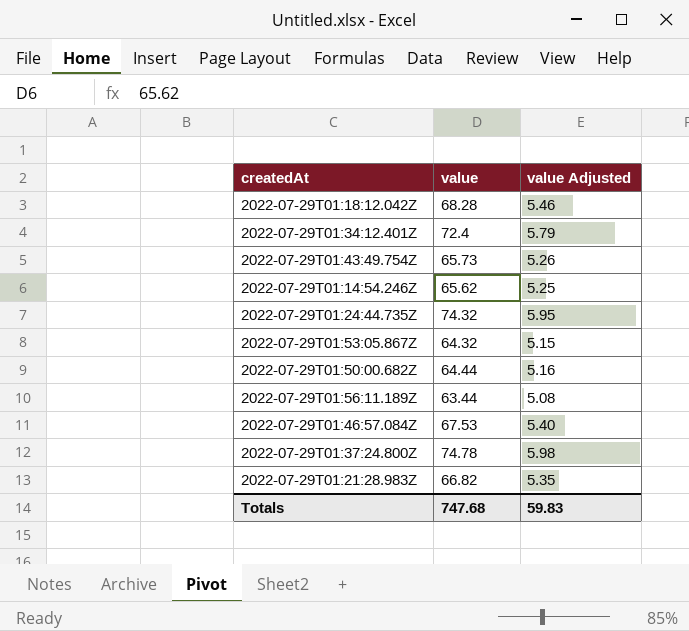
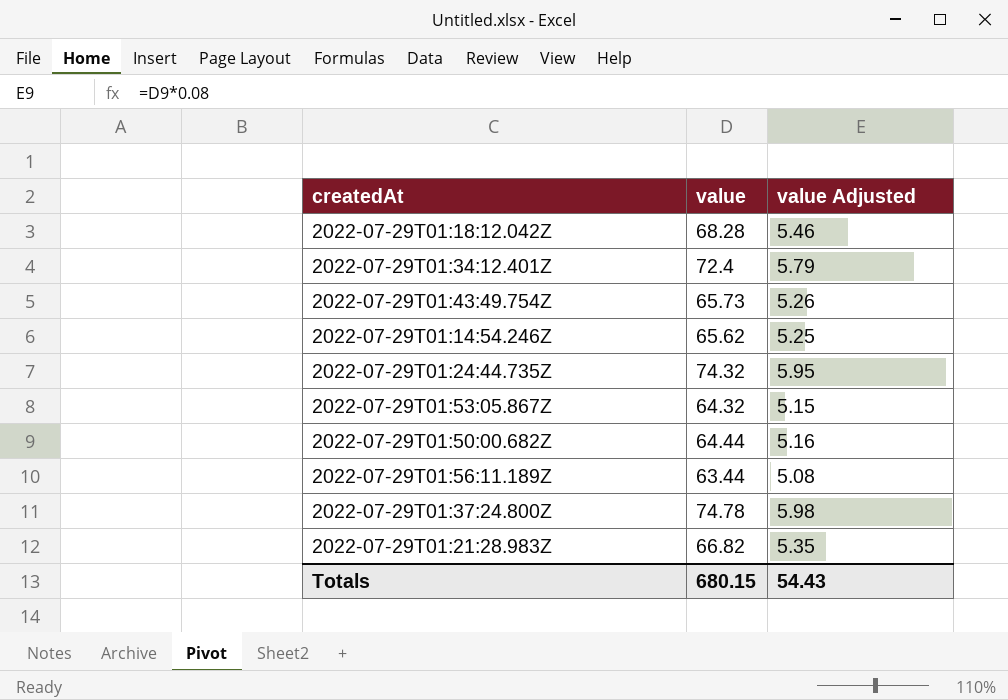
row 2022-07-29T01:46:57.084Z: 67.53 | 5.40 -> none
Totals | value: 747.68 -> 680.15
Totals | value Adjusted: 59.83 -> 54.43

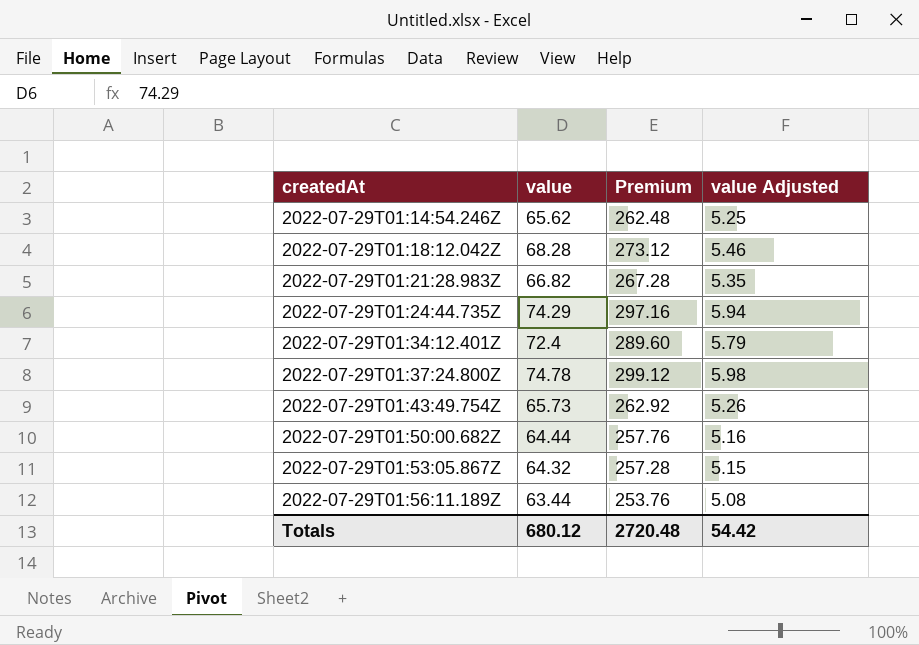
row order: none -> createdAt ascending
column Premium | formula: none -> [value] * 4
2022-07-29T01:24:44.735Z | value: 74.32 -> 74.29
2022-07-29T01:24:44.735Z | value Adjusted: 5.95 -> 5.94
Totals | value: 680.15 -> 680.12
Totals | value Adjusted: 54.43 -> 54.42

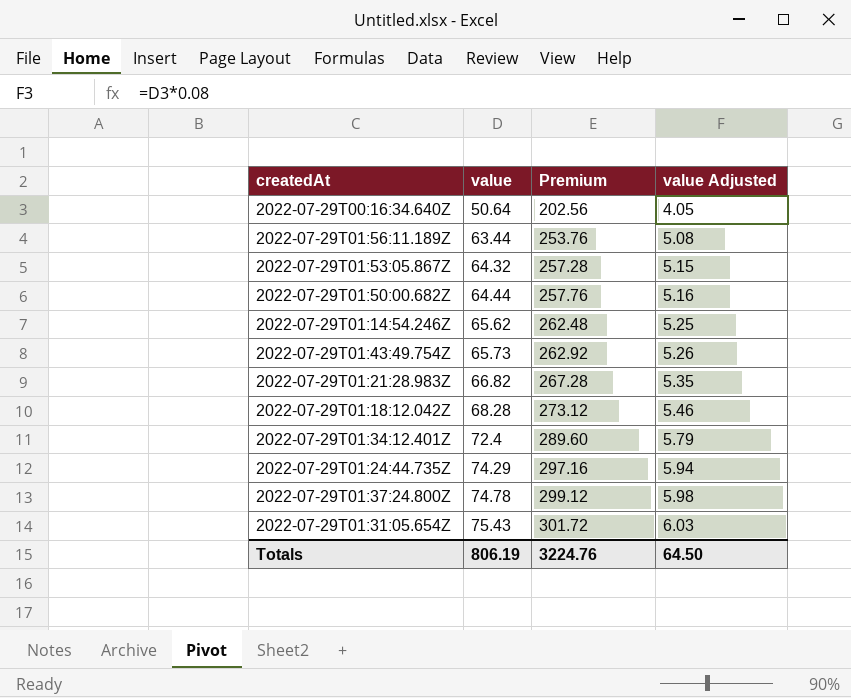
row order: createdAt ascending -> value ascending
row 2022-07-29T00:16:34.640Z: none -> 50.64 | 202.56 | 4.05
row 2022-07-29T01:31:05.654Z: none -> 75.43 | 301.72 | 6.03
Totals | value: 680.12 -> 806.19
Totals | Premium: 2720.48 -> 3224.76
Totals | value Adjusted: 54.42 -> 64.50

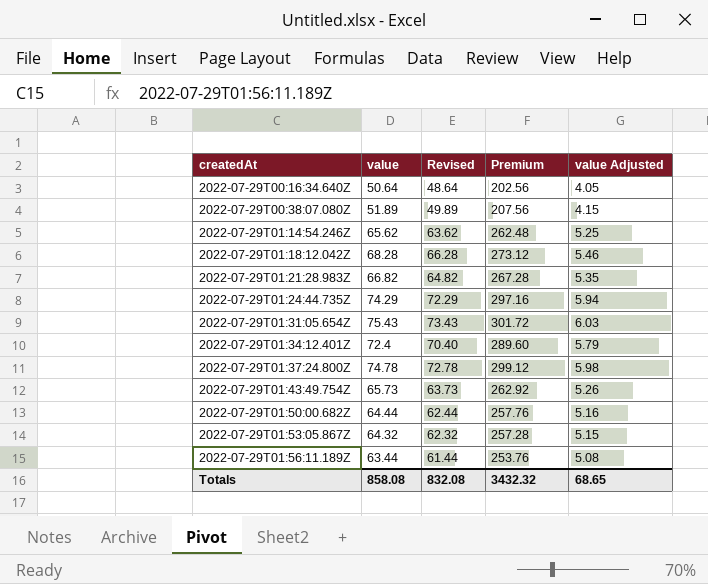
row order: value ascending -> createdAt ascending
column Revised | formula: none -> [value] - 2
row 2022-07-29T00:38:07.080Z: none -> 51.89 | 49.89 | 207.56 | 4.15
Totals | value: 806.19 -> 858.08
Totals | Premium: 3224.76 -> 3432.32
Totals | value Adjusted: 64.50 -> 68.65

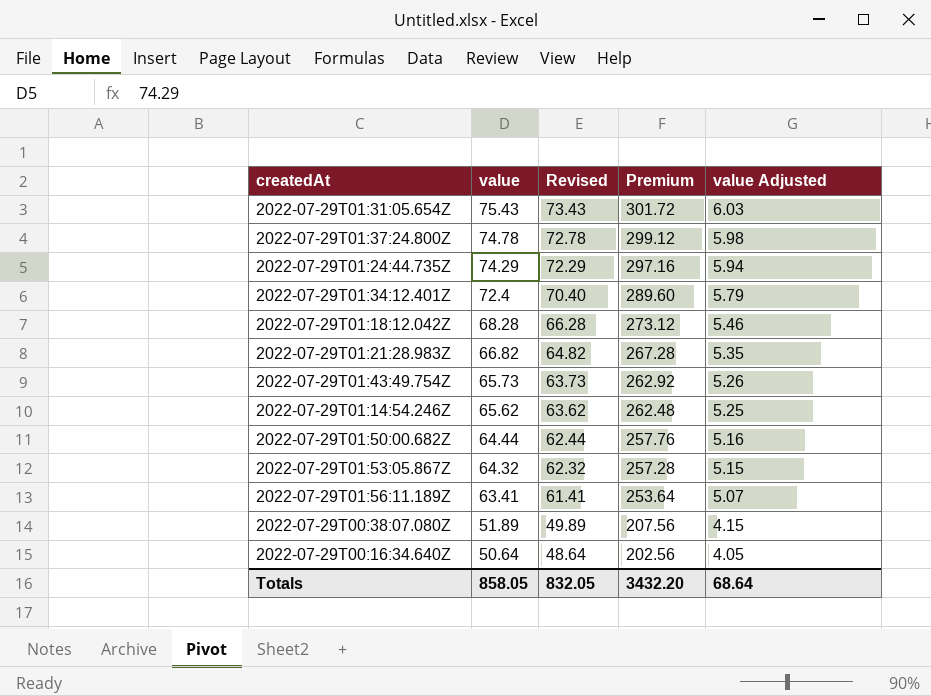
row order: createdAt ascending -> value descending
2022-07-29T01:56:11.189Z | value: 63.44 -> 63.41
2022-07-29T01:56:11.189Z | Revised: 61.44 -> 61.41
2022-07-29T01:56:11.189Z | Premium: 253.76 -> 253.64
2022-07-29T01:56:11.189Z | value Adjusted: 5.08 -> 5.07
Totals | value: 858.08 -> 858.05
Totals | Revised: 832.08 -> 832.05
Totals | Premium: 3432.32 -> 3432.20
Totals | value Adjusted: 68.65 -> 68.64

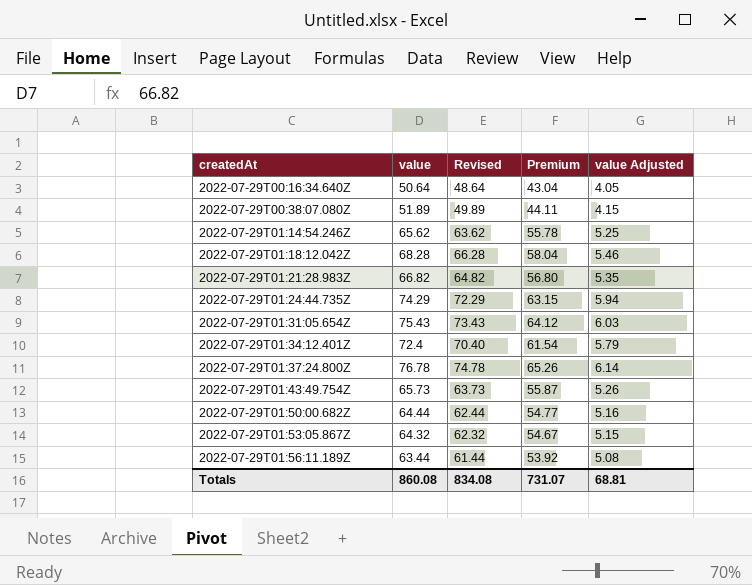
row order: value descending -> createdAt ascending
column Premium | formula: [value] * 4 -> [value] * 0.85
2022-07-29T01:37:24.800Z | value: 74.78 -> 76.78
2022-07-29T01:37:24.800Z | Revised: 72.78 -> 74.78
2022-07-29T01:37:24.800Z | value Adjusted: 5.98 -> 6.14
2022-07-29T01:56:11.189Z | value: 63.41 -> 63.44
2022-07-29T01:56:11.189Z | Revised: 61.41 -> 61.44
2022-07-29T01:56:11.189Z | value Adjusted: 5.07 -> 5.08
Totals | value: 858.05 -> 860.08
Totals | Revised: 832.05 -> 834.08
Totals | Premium: 3432.20 -> 731.07
Totals | value Adjusted: 68.64 -> 68.81

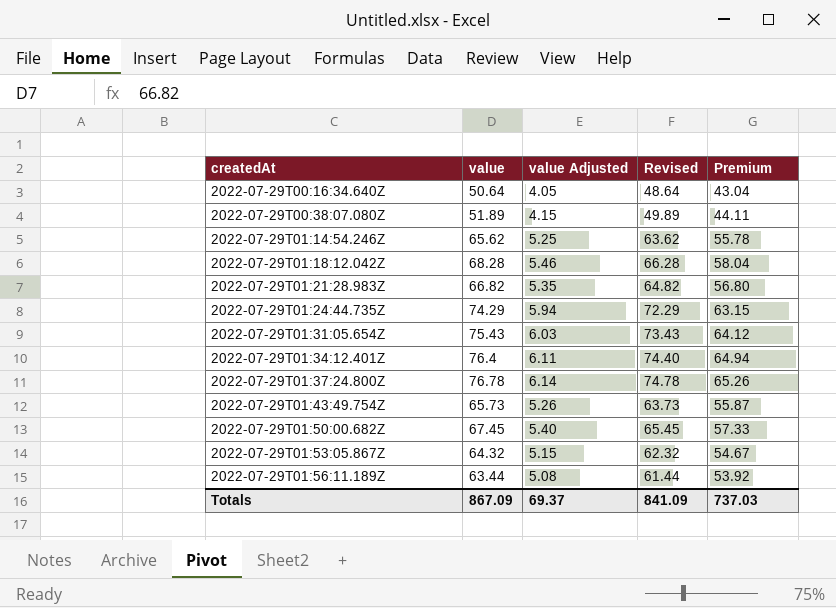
column value Adjusted | position: 5 -> 3
2022-07-29T01:34:12.401Z | value: 72.4 -> 76.4
2022-07-29T01:34:12.401Z | value Adjusted: 5.79 -> 6.11
2022-07-29T01:34:12.401Z | Revised: 70.40 -> 74.40
2022-07-29T01:34:12.401Z | Premium: 61.54 -> 64.94
2022-07-29T01:50:00.682Z | value: 64.44 -> 67.45
2022-07-29T01:50:00.682Z | value Adjusted: 5.16 -> 5.40
2022-07-29T01:50:00.682Z | Revised: 62.44 -> 65.45
2022-07-29T01:50:00.682Z | Premium: 54.77 -> 57.33
Totals | value: 860.08 -> 867.09
Totals | value Adjusted: 68.81 -> 69.37
Totals | Revised: 834.08 -> 841.09
Totals | Premium: 731.07 -> 737.03

